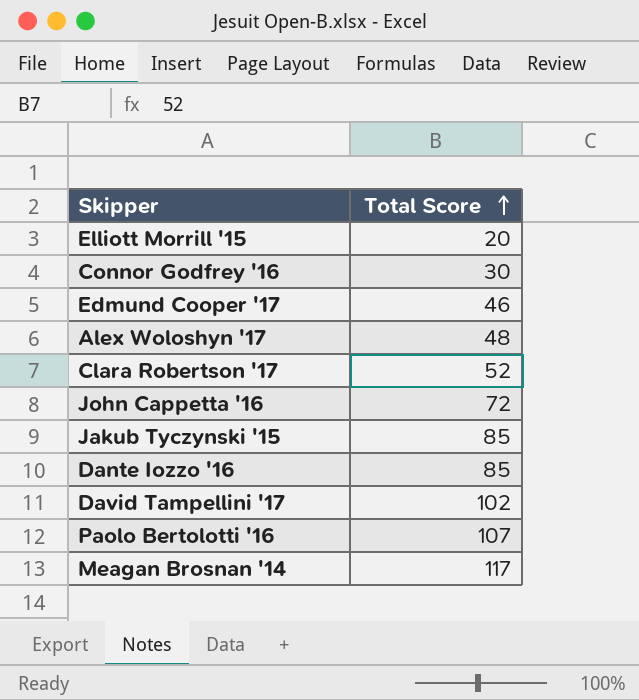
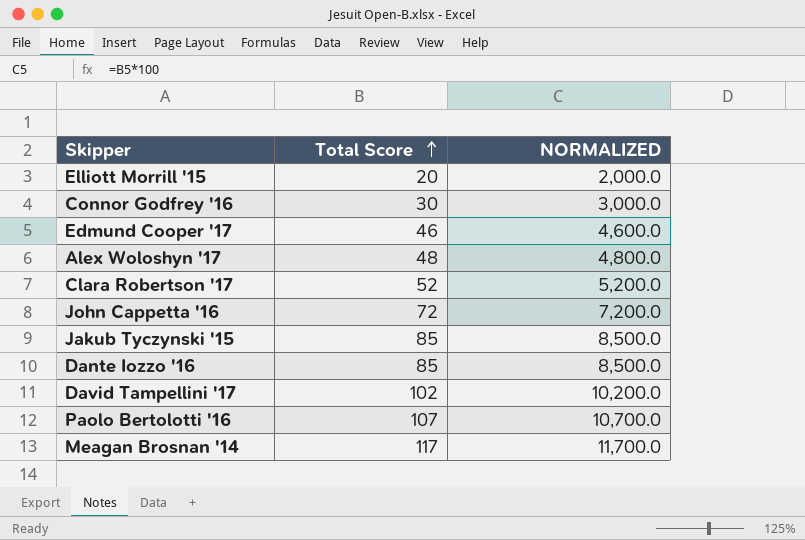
column NORMALIZED | formula: none -> [Total Score] * 100

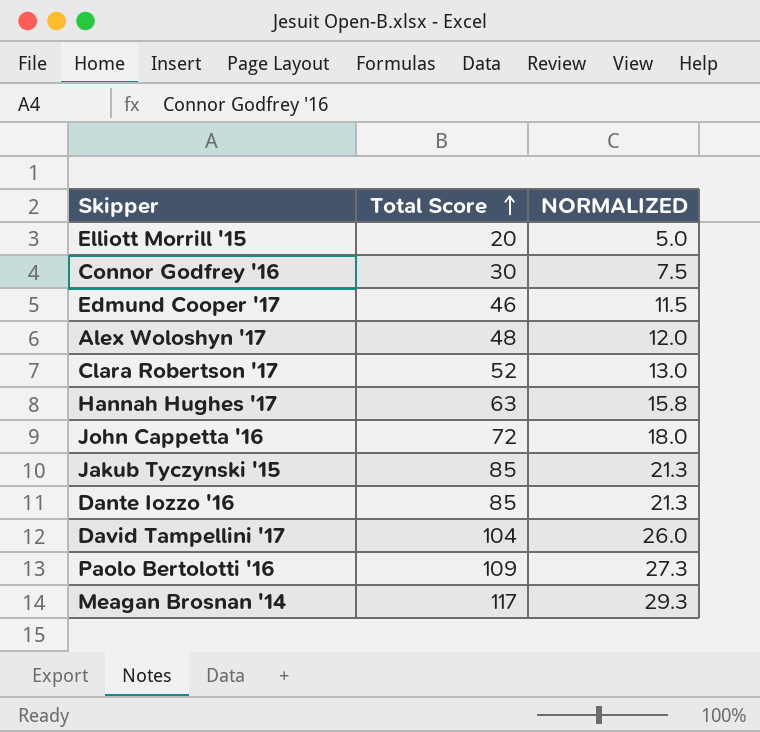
column NORMALIZED | formula: [Total Score] * 100 -> [Total Score] * 0.25
row Hannah Hughes '17: none -> 63 | 15.8
David Tampellini '17 | Total Score: 102 -> 104
Paolo Bertolotti '16 | Total Score: 107 -> 109

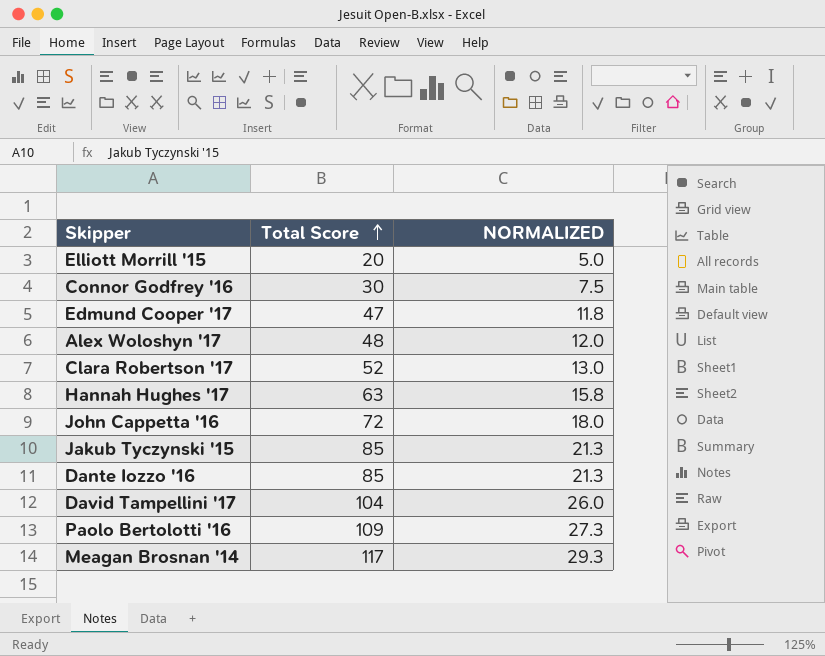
Edmund Cooper '17 | Total Score: 46 -> 47
Edmund Cooper '17 | NORMALIZED: 11.5 -> 11.8

